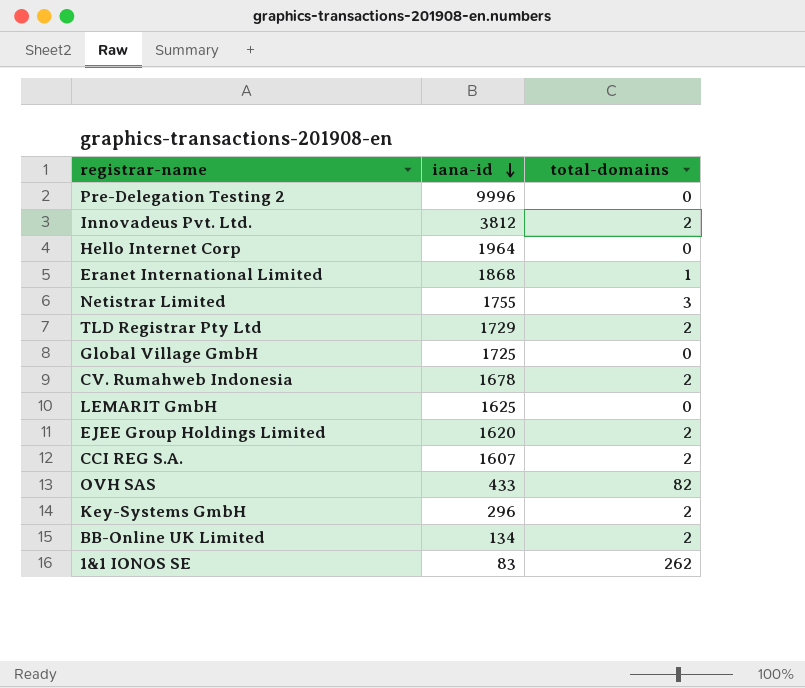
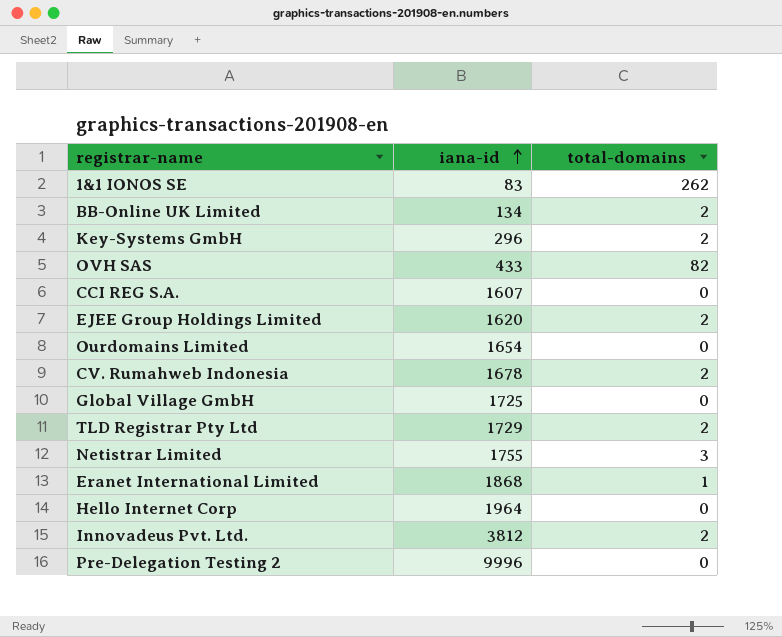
row order: iana-id descending -> iana-id ascending
row LEMARIT GmbH: 1625 | 0 -> none
CCI REG S.A. | total-domains: 2 -> 0
row Ourdomains Limited: none -> 1654 | 0

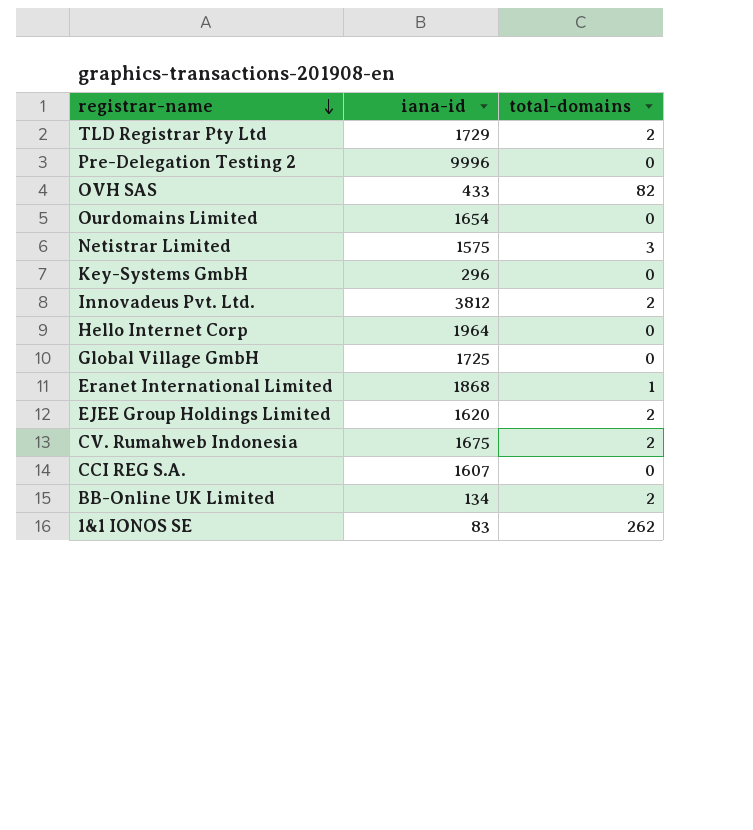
row order: iana-id ascending -> registrar-name descending
Netistrar Limited | iana-id: 1755 -> 1575
Key-Systems GmbH | total-domains: 2 -> 0
CV. Rumahweb Indonesia | iana-id: 1678 -> 1675

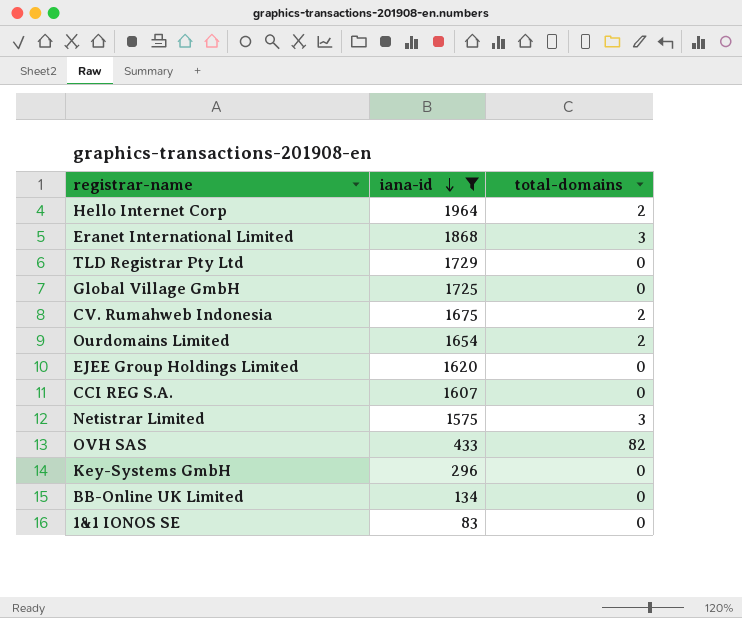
filter: none -> iana-id <= 1964
row order: registrar-name descending -> iana-id descending
Hello Internet Corp | total-domains: 0 -> 2
Eranet International Limited | total-domains: 1 -> 3
TLD Registrar Pty Ltd | total-domains: 2 -> 0
Ourdomains Limited | total-domains: 0 -> 2
EJEE Group Holdings Limited | total-domains: 2 -> 0
BB-Online UK Limited | total-domains: 2 -> 0
1&1 IONOS SE | total-domains: 262 -> 0

